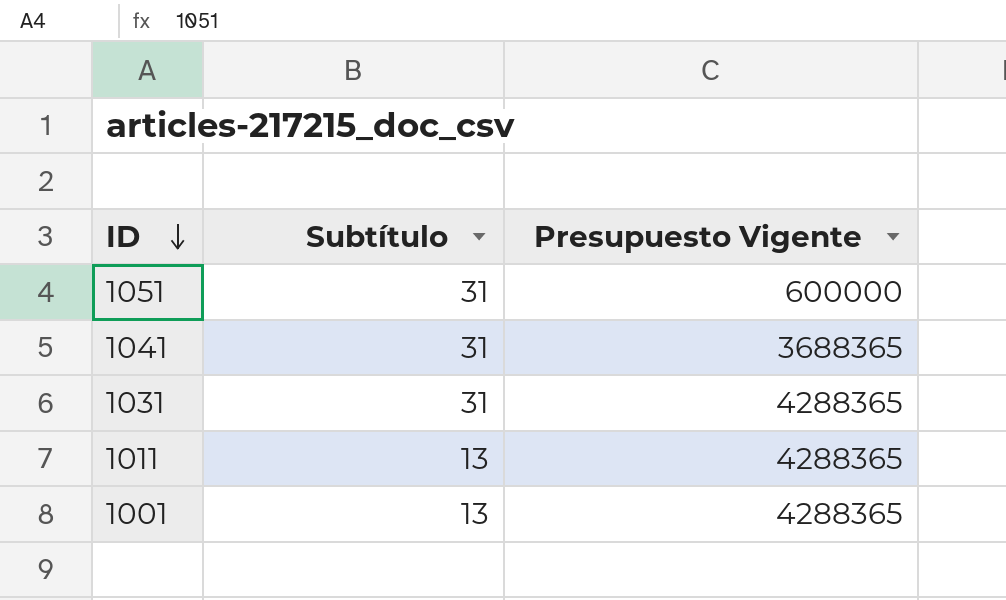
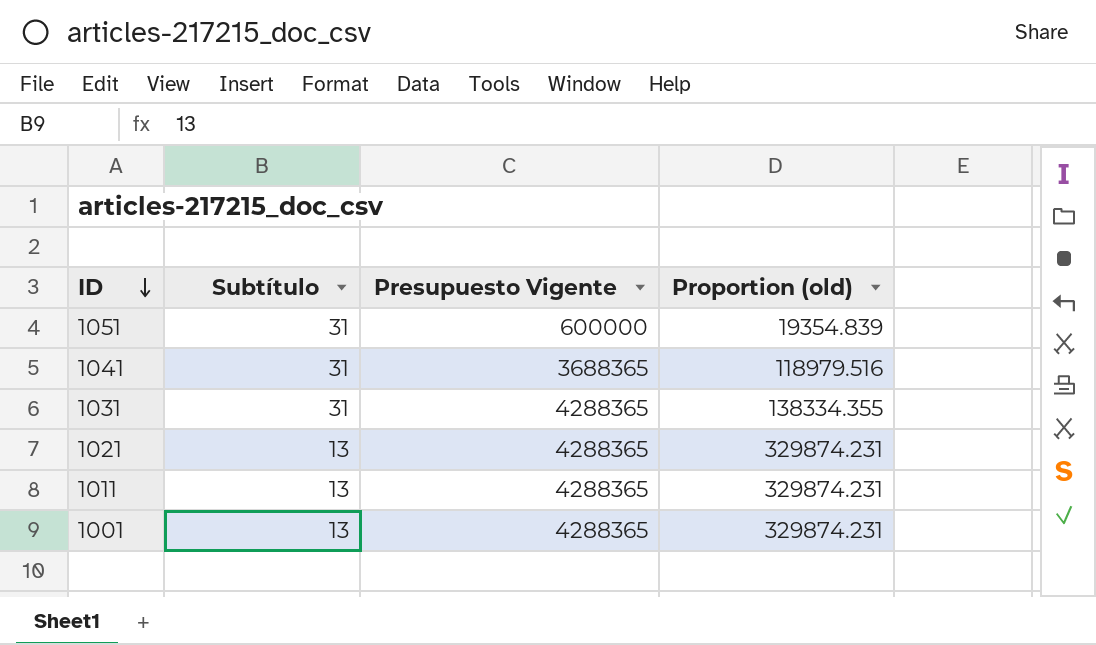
column Proportion (old) | formula: none -> [Presupuesto Vigente] / [Subtítulo]
row 1021: none -> 13 | 4288365 | 329874.231

